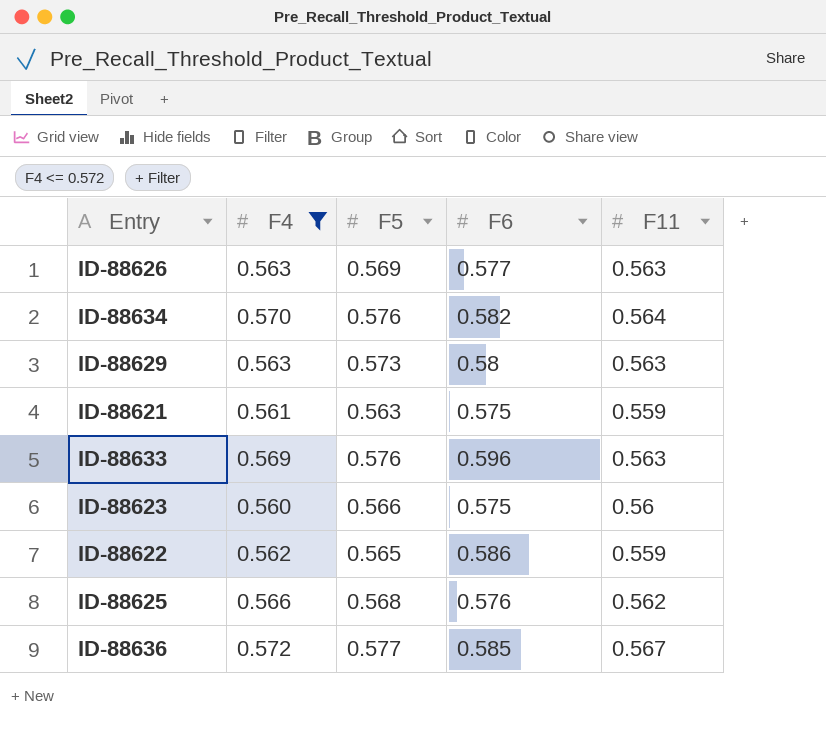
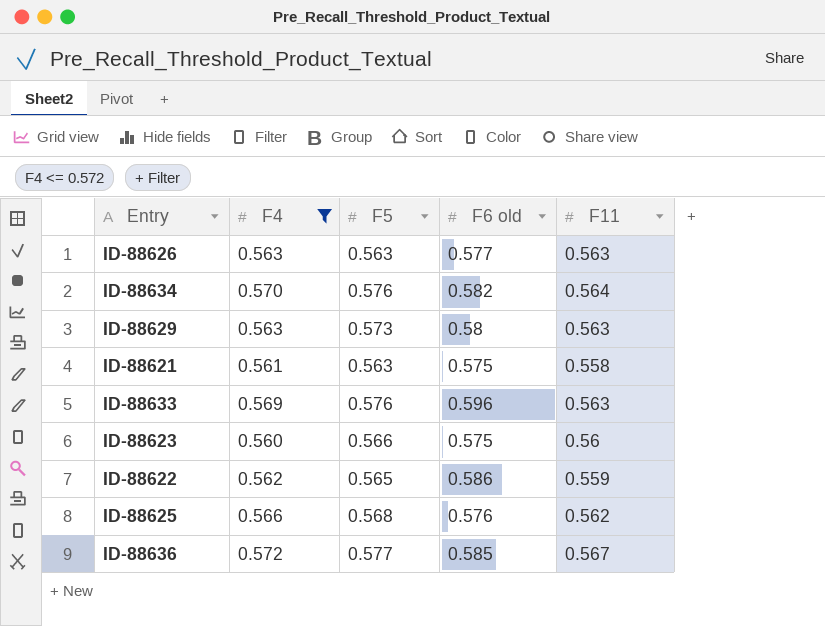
column name: F6 -> F6 old
ID-88626 | F5: 0.569 -> 0.563
ID-88621 | F11: 0.559 -> 0.558

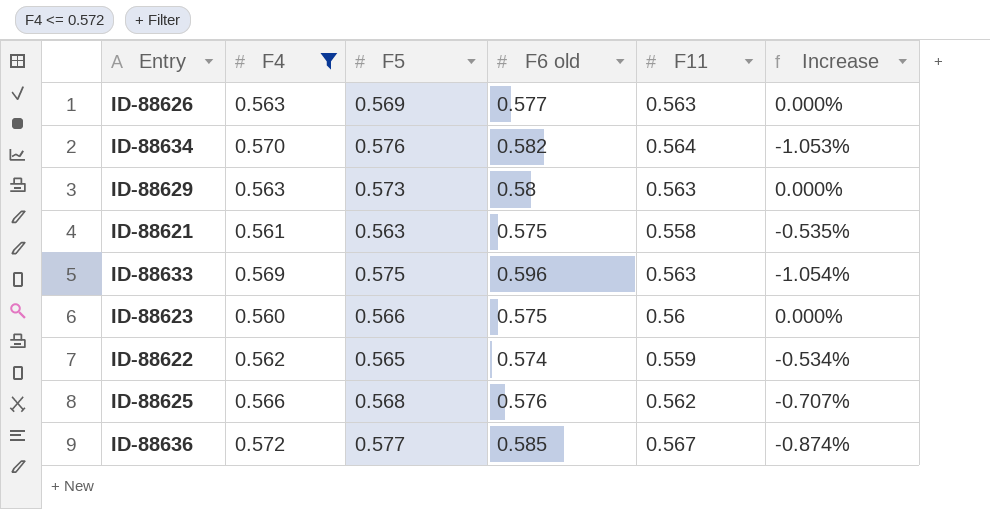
column Increase | formula: none -> ([F11] - [F4]) / [F4]
ID-88626 | F5: 0.563 -> 0.569
ID-88633 | F5: 0.576 -> 0.575
ID-88622 | F6 old: 0.586 -> 0.574

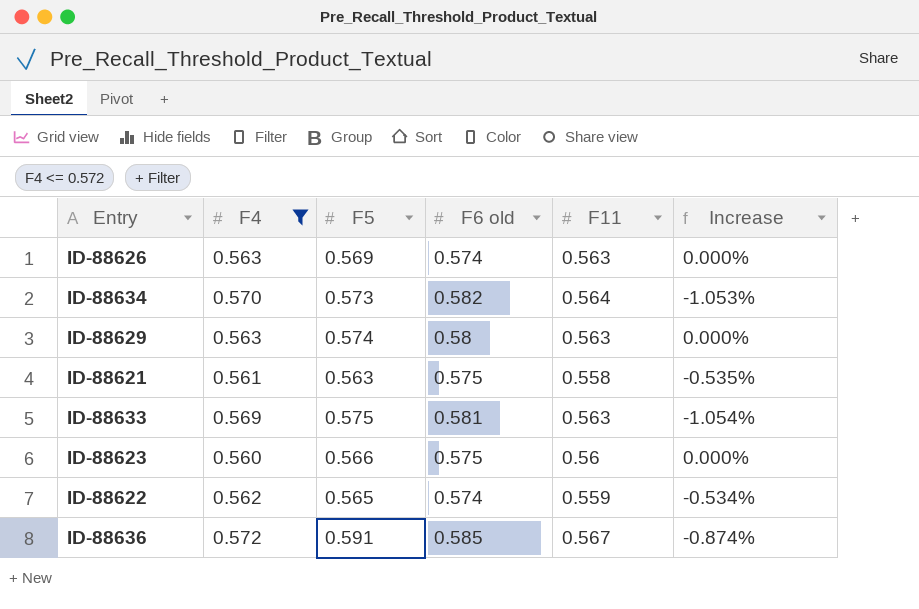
row ID-88625: 0.566 | 0.568 | 0.576 | 0.562 | -0.707% -> none
ID-88626 | F6 old: 0.577 -> 0.574
ID-88634 | F5: 0.576 -> 0.573
ID-88629 | F5: 0.573 -> 0.574
ID-88633 | F6 old: 0.596 -> 0.581
ID-88636 | F5: 0.577 -> 0.591

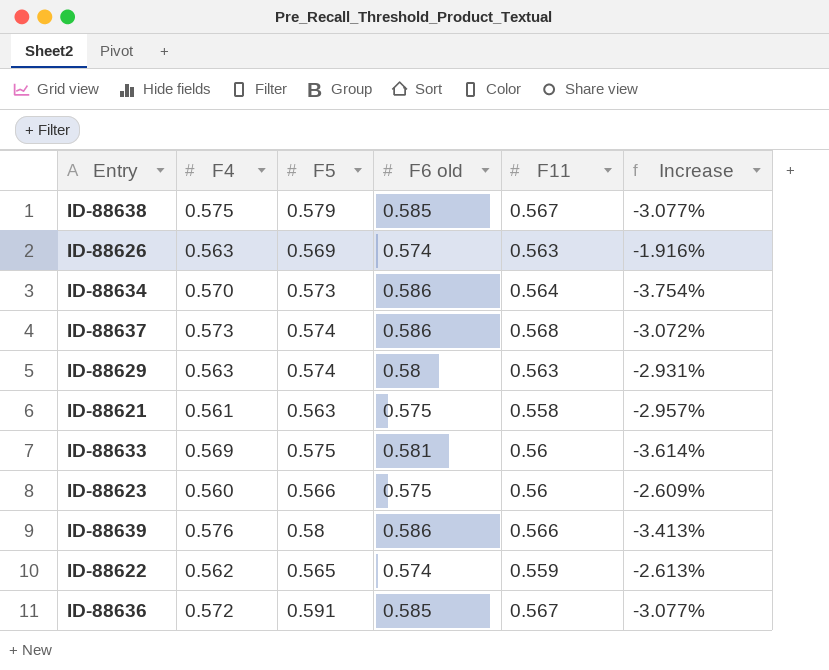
filter: F4 <= 0.572 -> none
column Increase | formula: ([F11] - [F4]) / [F4] -> ([F11] - [F6 old]) / [F6 old]
ID-88634 | F6 old: 0.582 -> 0.586
ID-88633 | F11: 0.563 -> 0.56

